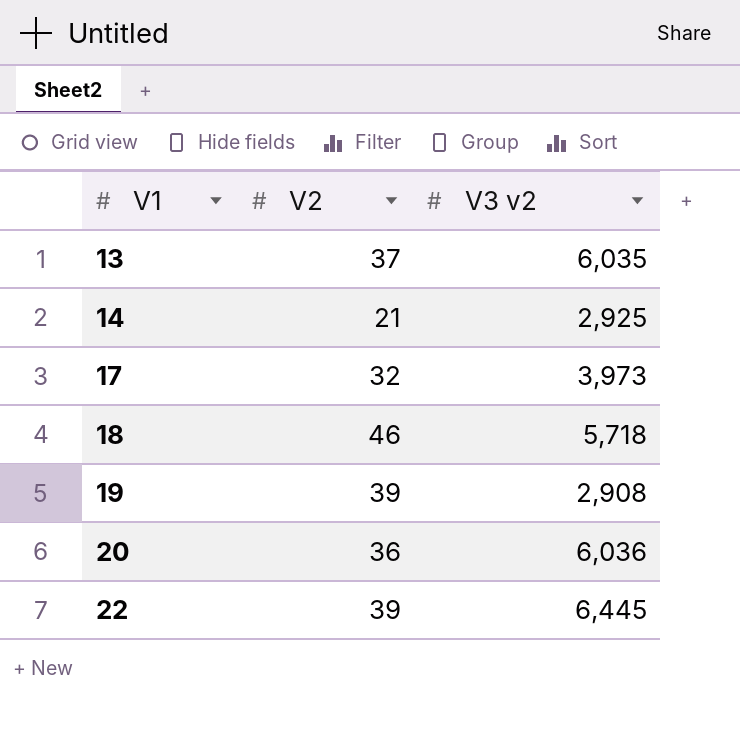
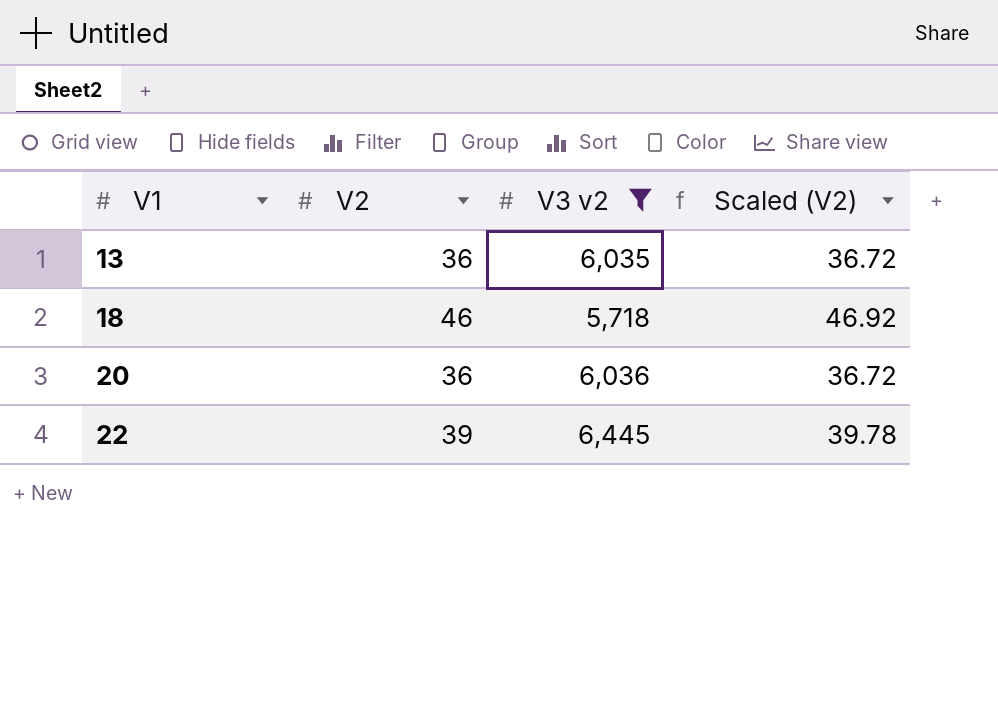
filter: none -> V3 v2 >= 5,718
column Scaled (V2) | formula: none -> [V2] * 1.02
13 | V2: 37 -> 36

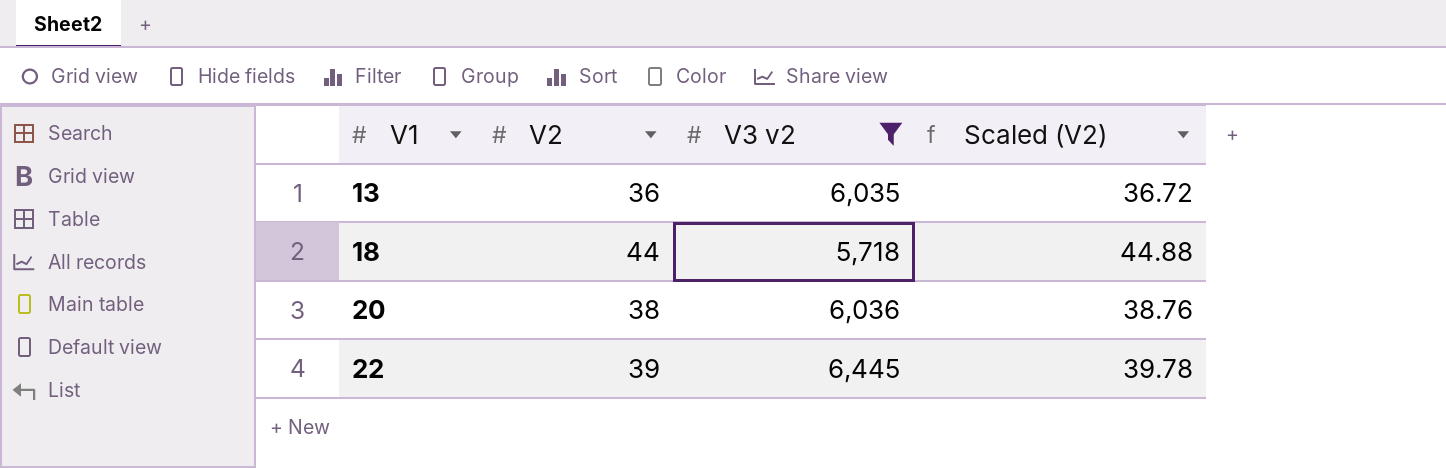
18 | V2: 46 -> 44
18 | Scaled (V2): 46.92 -> 44.88
20 | V2: 36 -> 38
20 | Scaled (V2): 36.72 -> 38.76

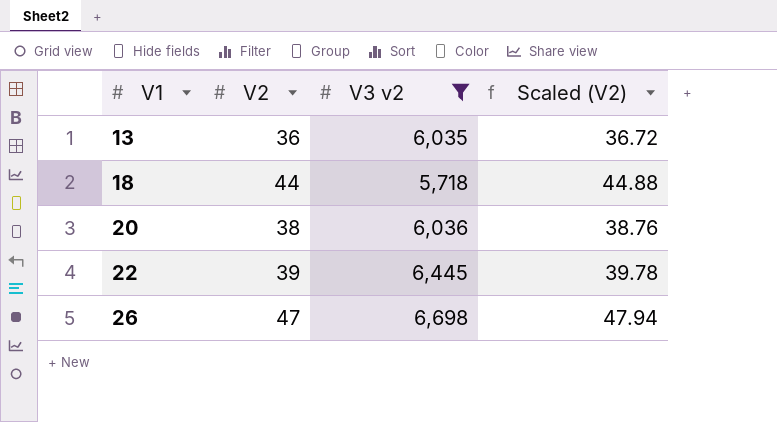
row 26: none -> 47 | 6,698 | 47.94

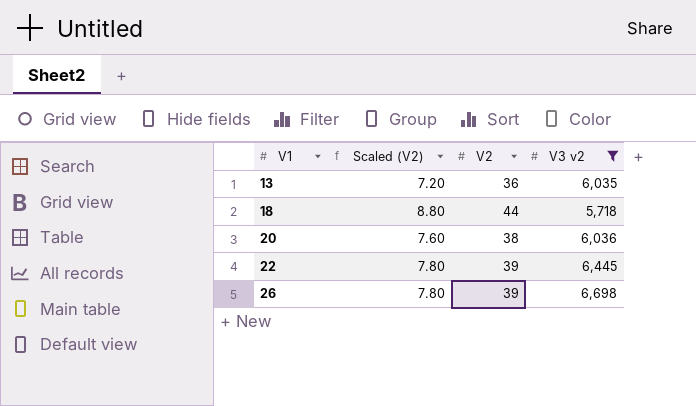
column Scaled (V2) | formula: [V2] * 1.02 -> [V2] * 0.2
column Scaled (V2) | position: 4 -> 2
26 | V2: 47 -> 39

